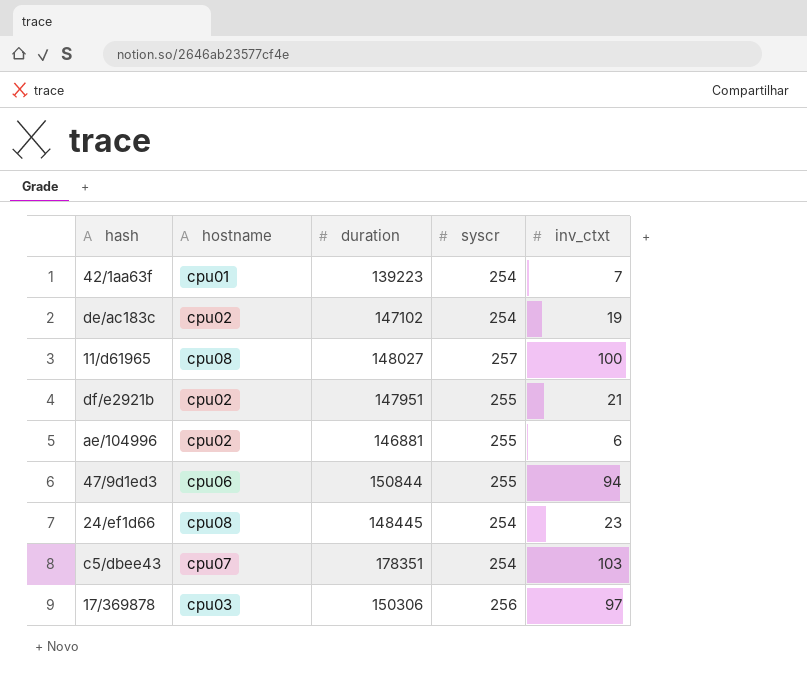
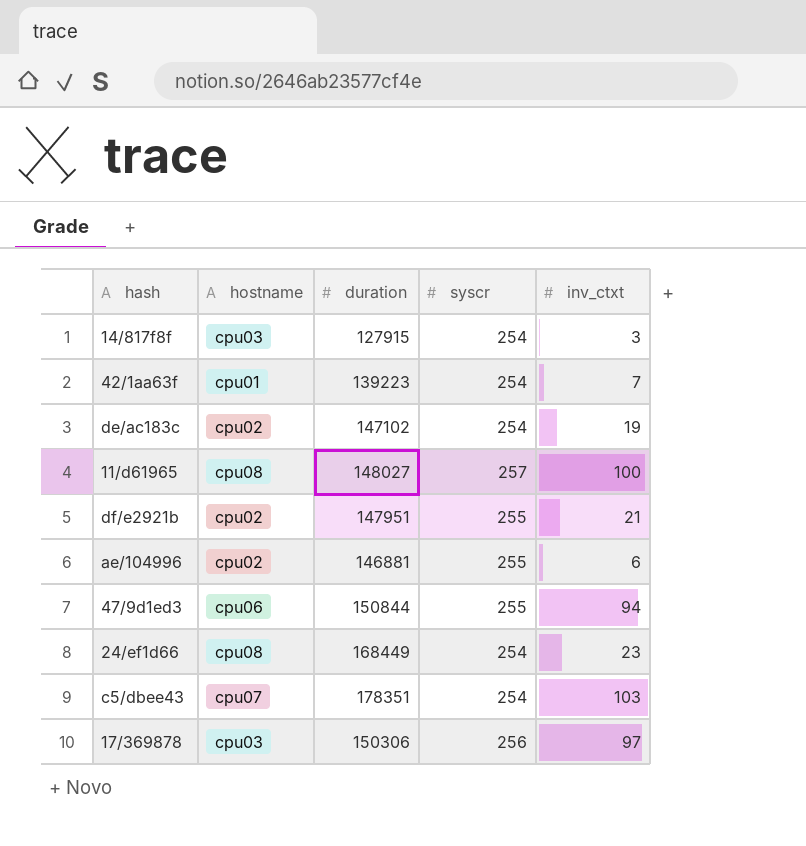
row 14/817f8f: none -> cpu03 | 127915 | 254 | 3
24/ef1d66 | duration: 148445 -> 168449

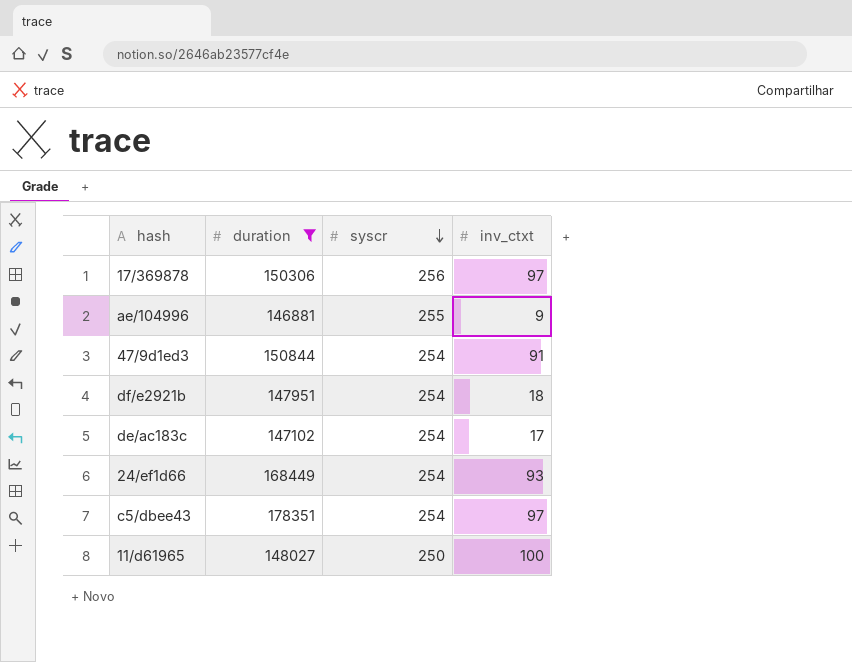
filter: none -> duration >= 146881
row order: none -> syscr descending
column hostname | position: 2 -> none
ae/104996 | inv_ctxt: 6 -> 9
47/9d1ed3 | syscr: 255 -> 254
47/9d1ed3 | inv_ctxt: 94 -> 91
df/e2921b | syscr: 255 -> 254
df/e2921b | inv_ctxt: 21 -> 18
de/ac183c | inv_ctxt: 19 -> 17
24/ef1d66 | inv_ctxt: 23 -> 93
c5/dbee43 | inv_ctxt: 103 -> 97
11/d61965 | syscr: 257 -> 250

